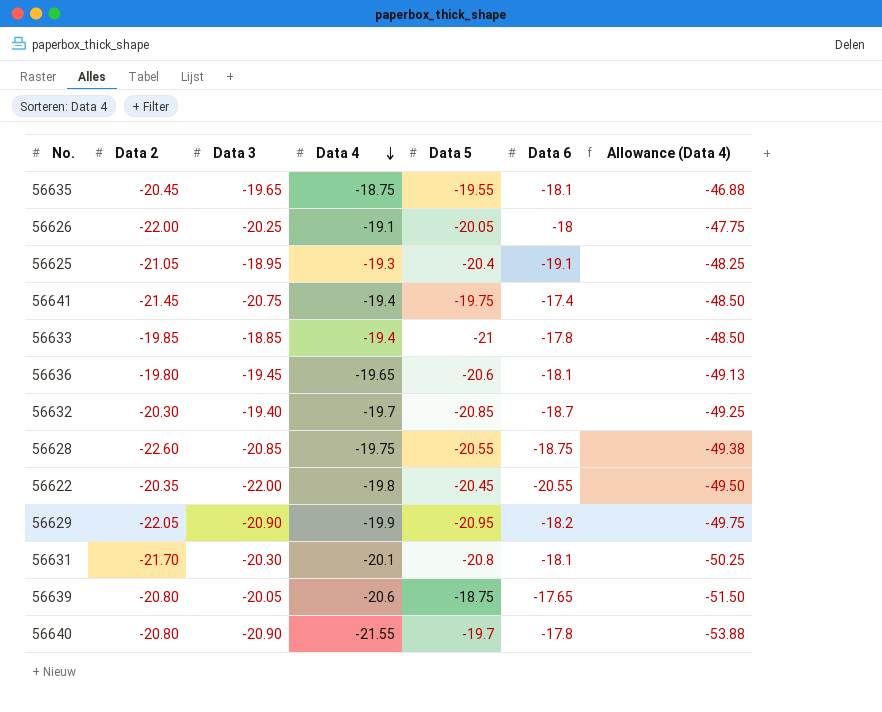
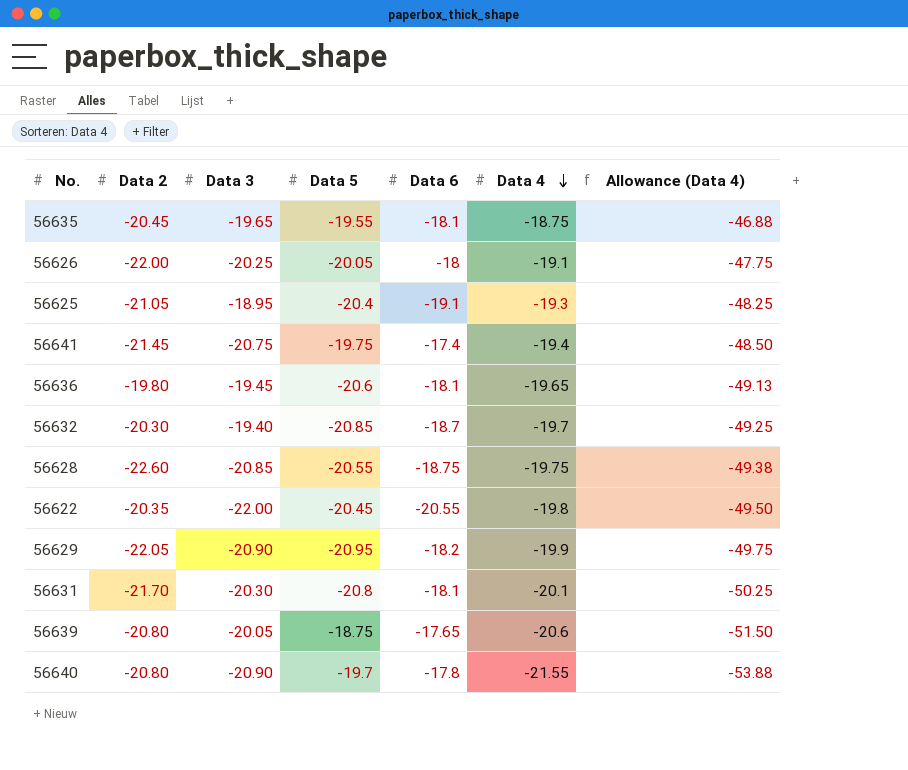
column Data 4 | position: 4 -> 6
row 56633: -19.85 | -18.85 | -19.4 | -21 | -17.8 | -48.50 -> none

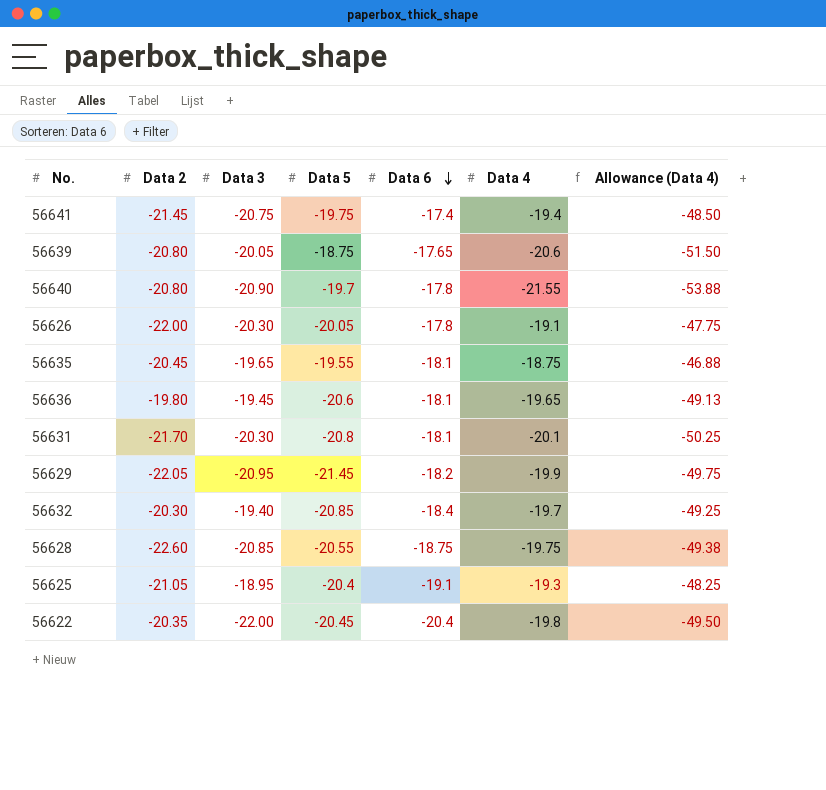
row order: Data 4 descending -> Data 6 descending
56626 | Data 3: -20.25 -> -20.30
56626 | Data 6: -18 -> -17.8
56629 | Data 3: -20.90 -> -20.95
56629 | Data 5: -20.95 -> -21.45
56632 | Data 6: -18.7 -> -18.4
56622 | Data 6: -20.55 -> -20.4

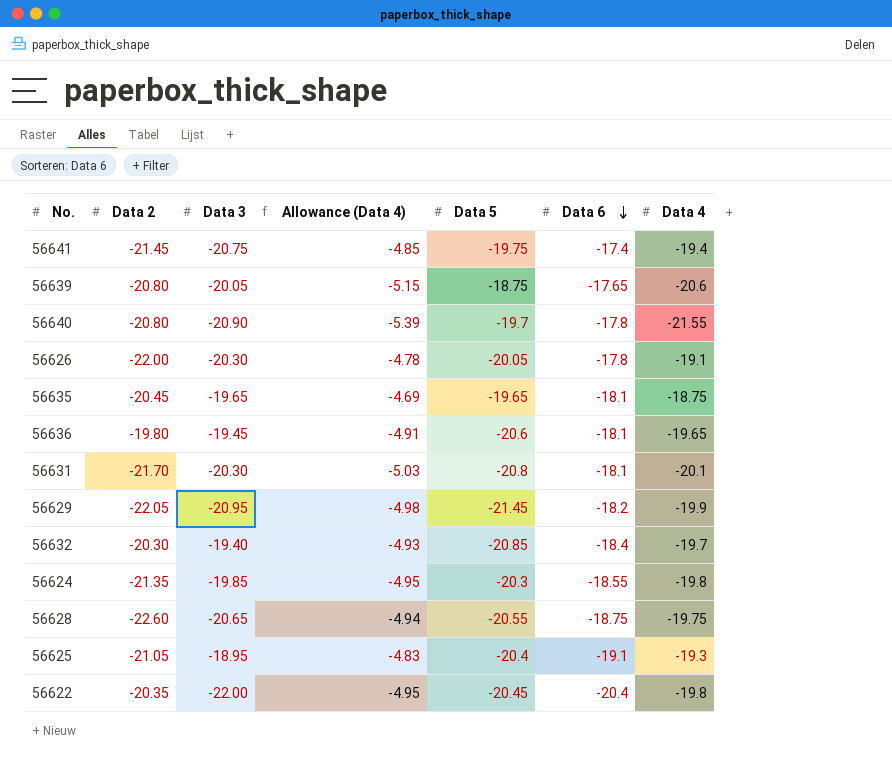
column Allowance (Data 4) | formula: [Data 4] * 2.5 -> [Data 4] * 0.25
column Allowance (Data 4) | position: 7 -> 4
56635 | Data 5: -19.55 -> -19.65
row 56624: none -> -21.35 | -19.85 | -4.95 | -20.3 | -18.55 | -19.8
56628 | Data 3: -20.85 -> -20.65

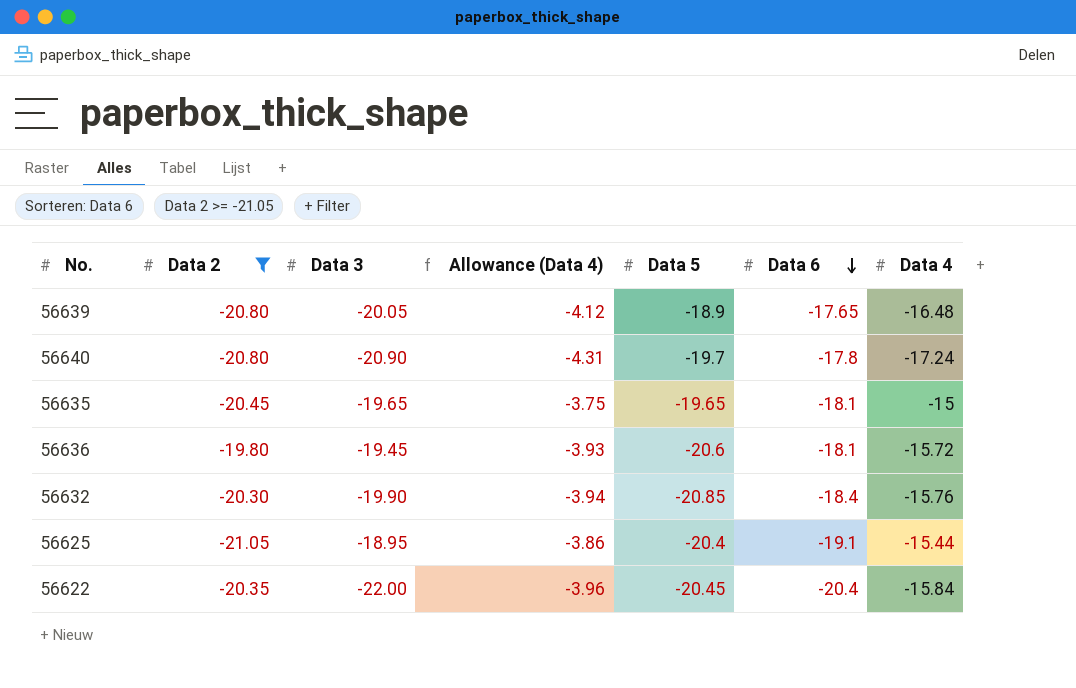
filter: none -> Data 2 >= -21.05
56639 | Allowance (Data 4): -5.15 -> -4.12
56639 | Data 5: -18.75 -> -18.9
56639 | Data 4: -20.6 -> -16.48
56640 | Allowance (Data 4): -5.39 -> -4.31
56640 | Data 4: -21.55 -> -17.24
56635 | Allowance (Data 4): -4.69 -> -3.75
56635 | Data 4: -18.75 -> -15
56636 | Allowance (Data 4): -4.91 -> -3.93
56636 | Data 4: -19.65 -> -15.72
56632 | Data 3: -19.40 -> -19.90
56632 | Allowance (Data 4): -4.93 -> -3.94
56632 | Data 4: -19.7 -> -15.76
56625 | Allowance (Data 4): -4.83 -> -3.86
56625 | Data 4: -19.3 -> -15.44
56622 | Allowance (Data 4): -4.95 -> -3.96
56622 | Data 4: -19.8 -> -15.84

